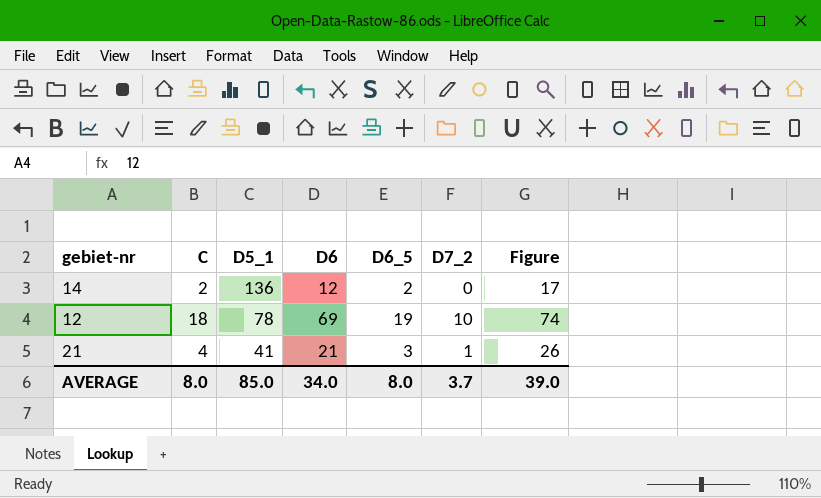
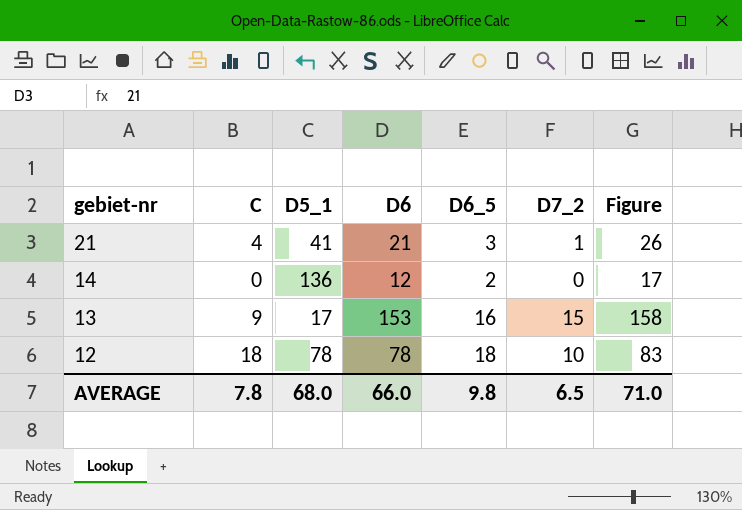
row order: D5_1 descending -> gebiet-nr descending
14 | C: 2 -> 0
row 13: none -> 9 | 17 | 153 | 16 | 15 | 158
12 | D6: 69 -> 78
12 | D6_5: 19 -> 18
12 | Figure: 74 -> 83
AVERAGE | C: 8.0 -> 7.8
AVERAGE | D5_1: 85.0 -> 68.0
AVERAGE | D6: 34.0 -> 66.0
AVERAGE | D6_5: 8.0 -> 9.8
AVERAGE | D7_2: 3.7 -> 6.5
AVERAGE | Figure: 39.0 -> 71.0

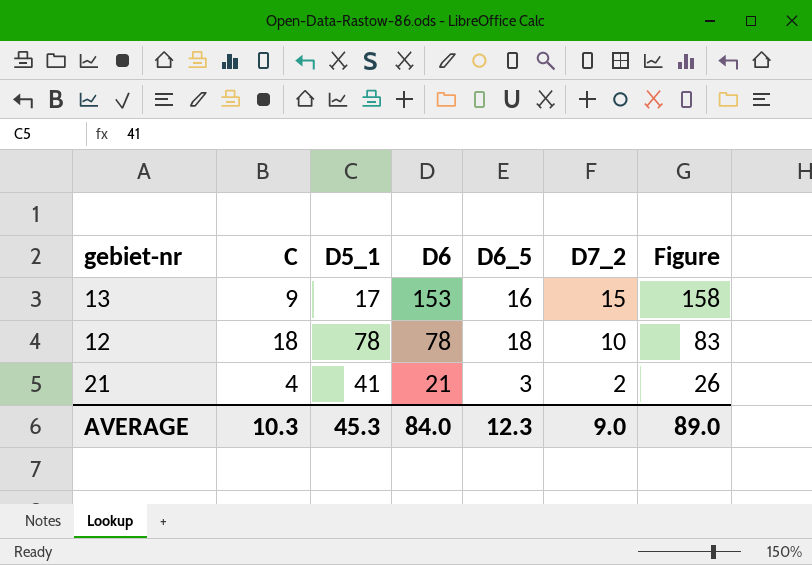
row order: gebiet-nr descending -> D6 descending
row 14: 0 | 136 | 12 | 2 | 0 | 17 -> none
21 | D7_2: 1 -> 2
AVERAGE | C: 7.8 -> 10.3
AVERAGE | D5_1: 68.0 -> 45.3
AVERAGE | D6: 66.0 -> 84.0
AVERAGE | D6_5: 9.8 -> 12.3
AVERAGE | D7_2: 6.5 -> 9.0
AVERAGE | Figure: 71.0 -> 89.0

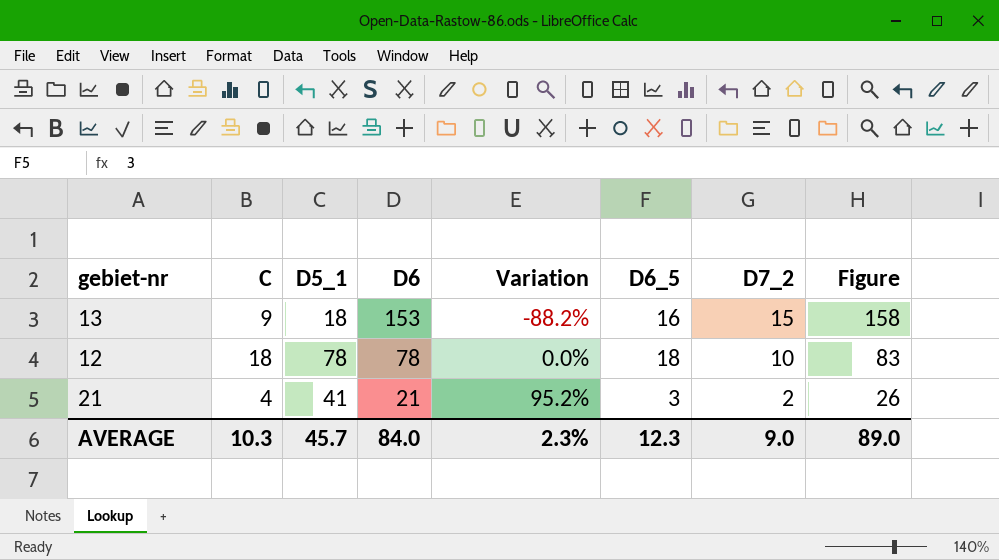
column Variation | formula: none -> ([D5_1] - [D6]) / [D6]
13 | D5_1: 17 -> 18
AVERAGE | D5_1: 45.3 -> 45.7

